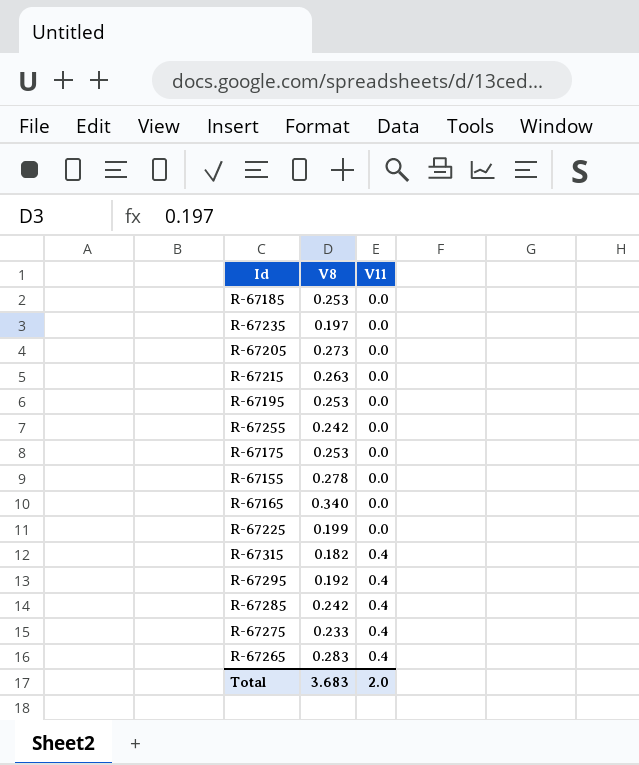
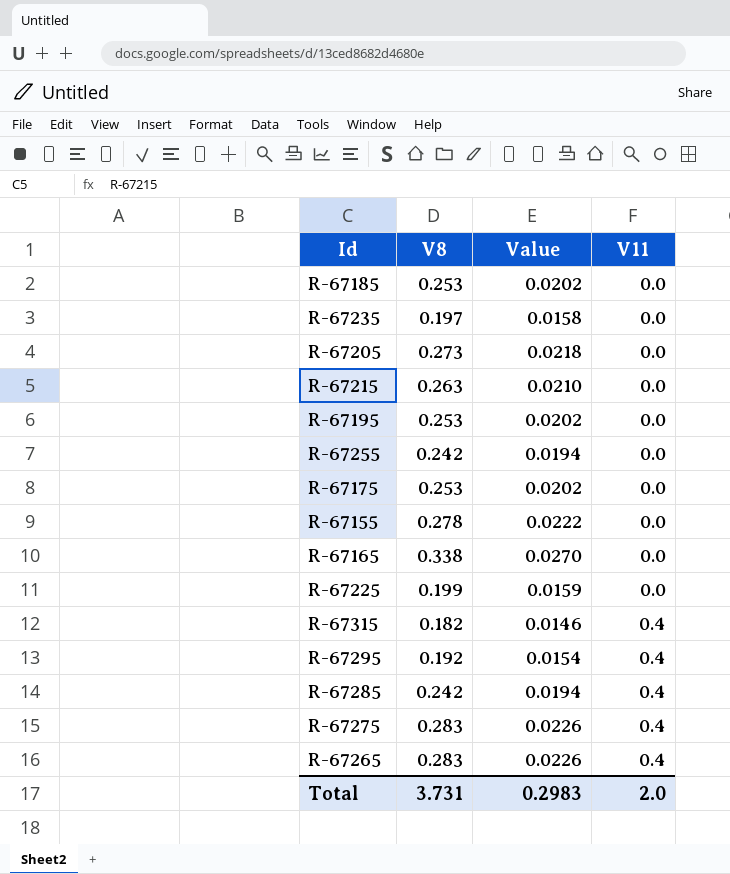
column Value | formula: none -> [V8] * 0.08
R-67165 | V8: 0.340 -> 0.338
R-67275 | V8: 0.233 -> 0.283
Total | V8: 3.683 -> 3.731

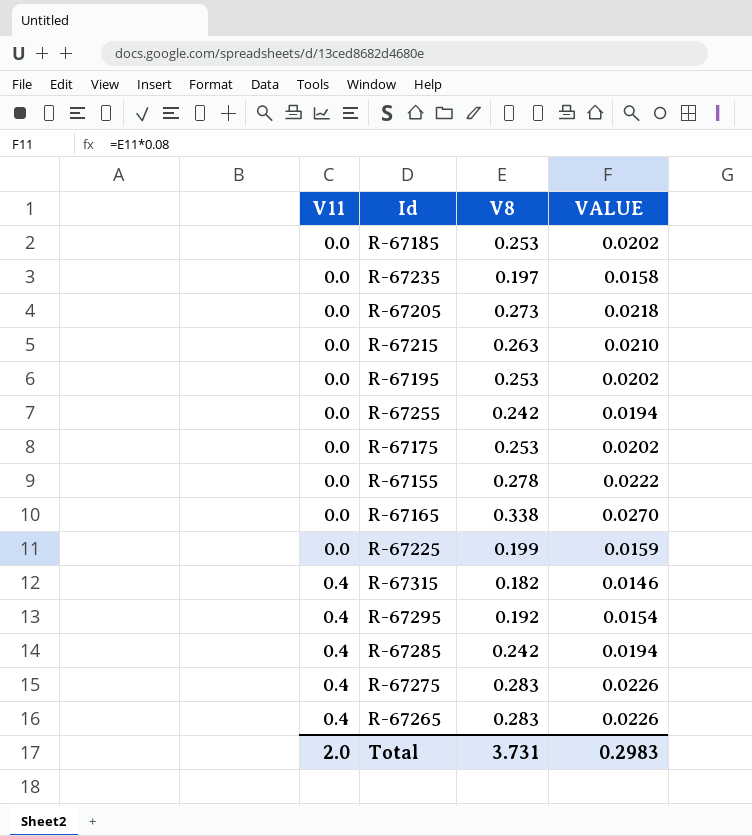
column V11 | position: 4 -> 1
column name: Value -> VALUE

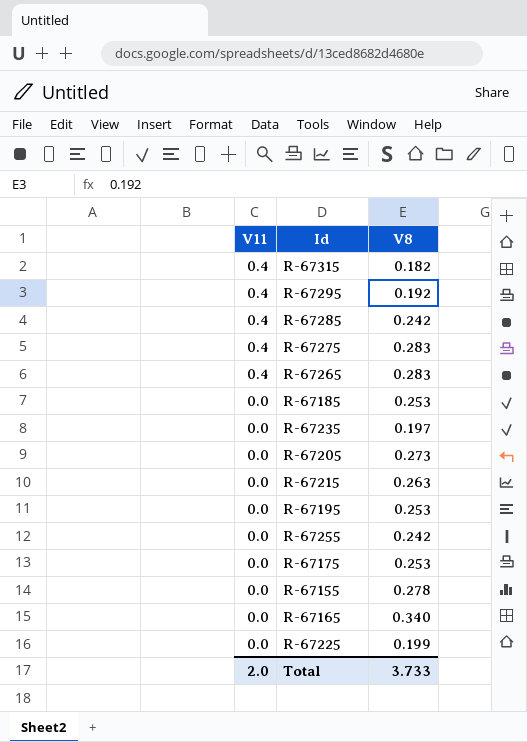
row order: V11 ascending -> V11 descending
column VALUE | formula: [V8] * 0.08 -> none
R-67165 | V8: 0.338 -> 0.340
Total | V8: 3.731 -> 3.733

